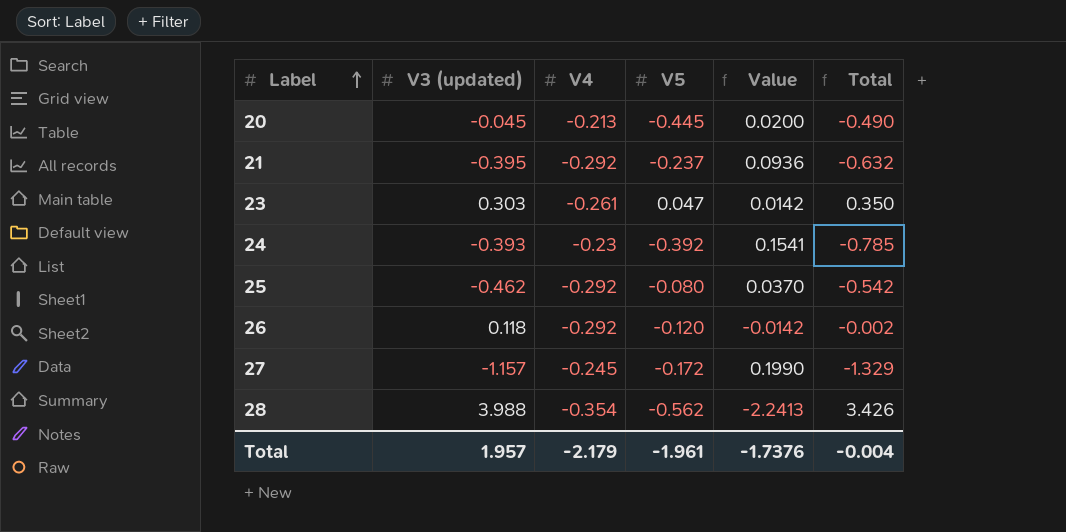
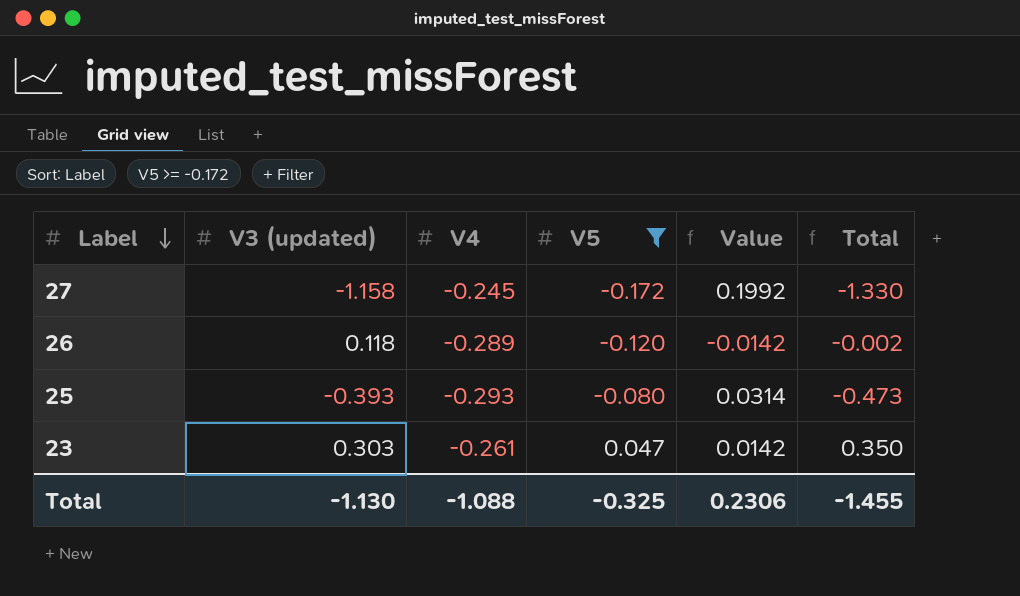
filter: none -> V5 >= -0.172
row order: Label ascending -> Label descending
27 | V3 (updated): -1.157 -> -1.158
27 | Value: 0.1990 -> 0.1992
27 | Total: -1.329 -> -1.330
26 | V4: -0.292 -> -0.289
25 | V3 (updated): -0.462 -> -0.393
25 | V4: -0.292 -> -0.293
25 | Value: 0.0370 -> 0.0314
25 | Total: -0.542 -> -0.473
Total | V3 (updated): 1.957 -> -1.130
Total | V4: -2.179 -> -1.088
Total | V5: -1.961 -> -0.325
Total | Value: -1.7376 -> 0.2306
Total | Total: -0.004 -> -1.455

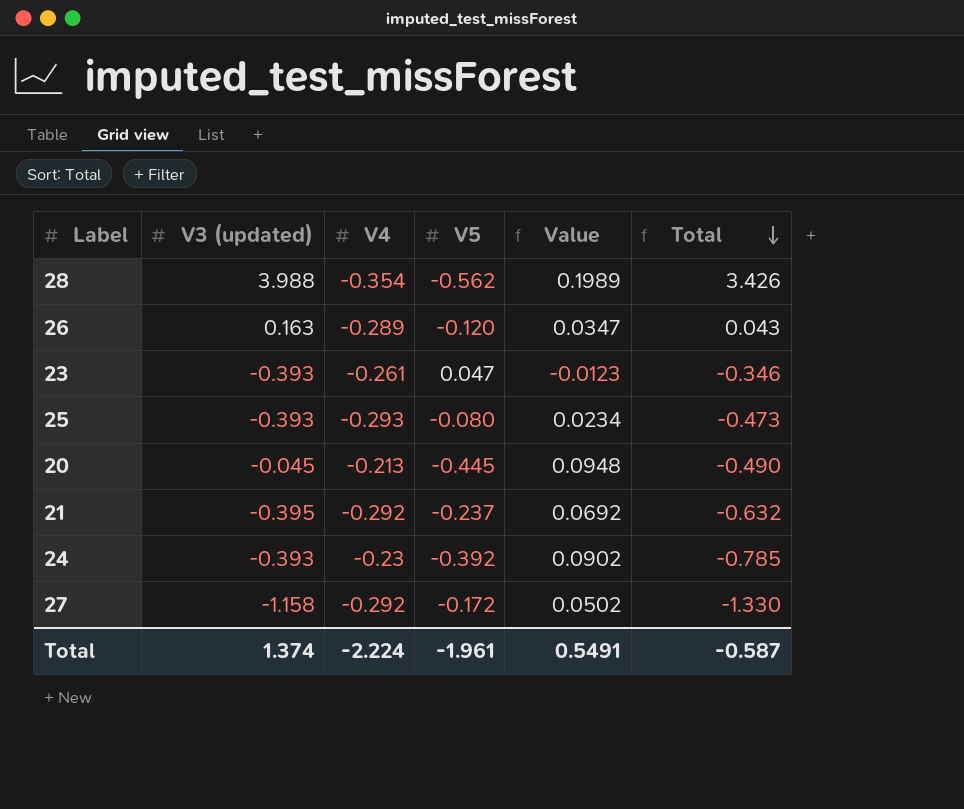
filter: V5 >= -0.172 -> none
row order: Label descending -> Total descending
column Value | formula: [V3 (updated)] * [V5] -> [V4] * [V5]
26 | V3 (updated): 0.118 -> 0.163
26 | Total: -0.002 -> 0.043
23 | V3 (updated): 0.303 -> -0.393
23 | Total: 0.350 -> -0.346
27 | V4: -0.245 -> -0.292
Total | V3 (updated): -1.130 -> 1.374
Total | V4: -1.088 -> -2.224
Total | V5: -0.325 -> -1.961
Total | Value: 0.2306 -> 0.5491
Total | Total: -1.455 -> -0.587

